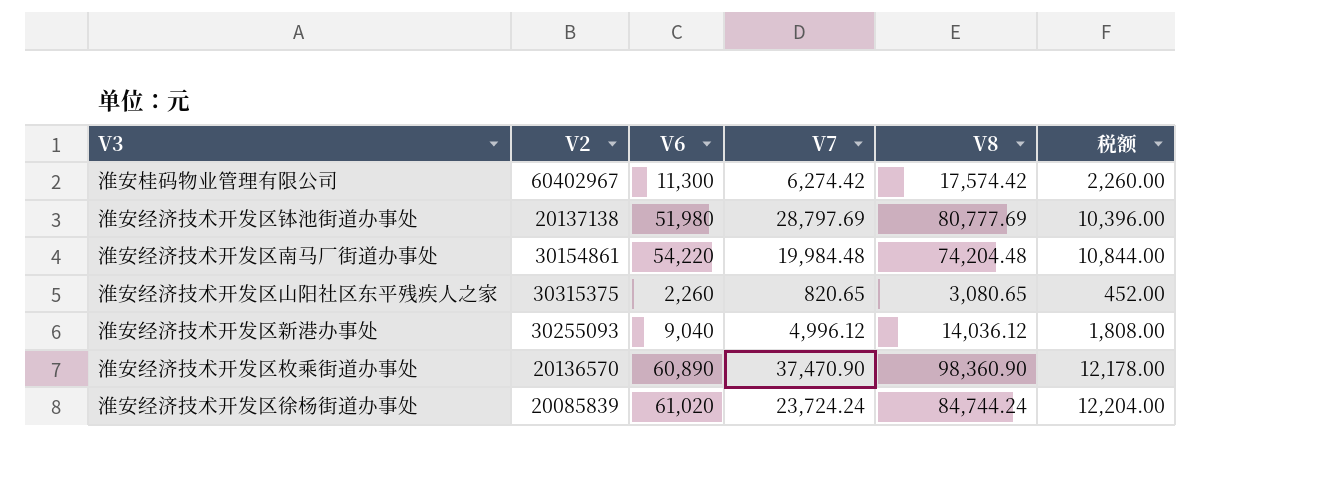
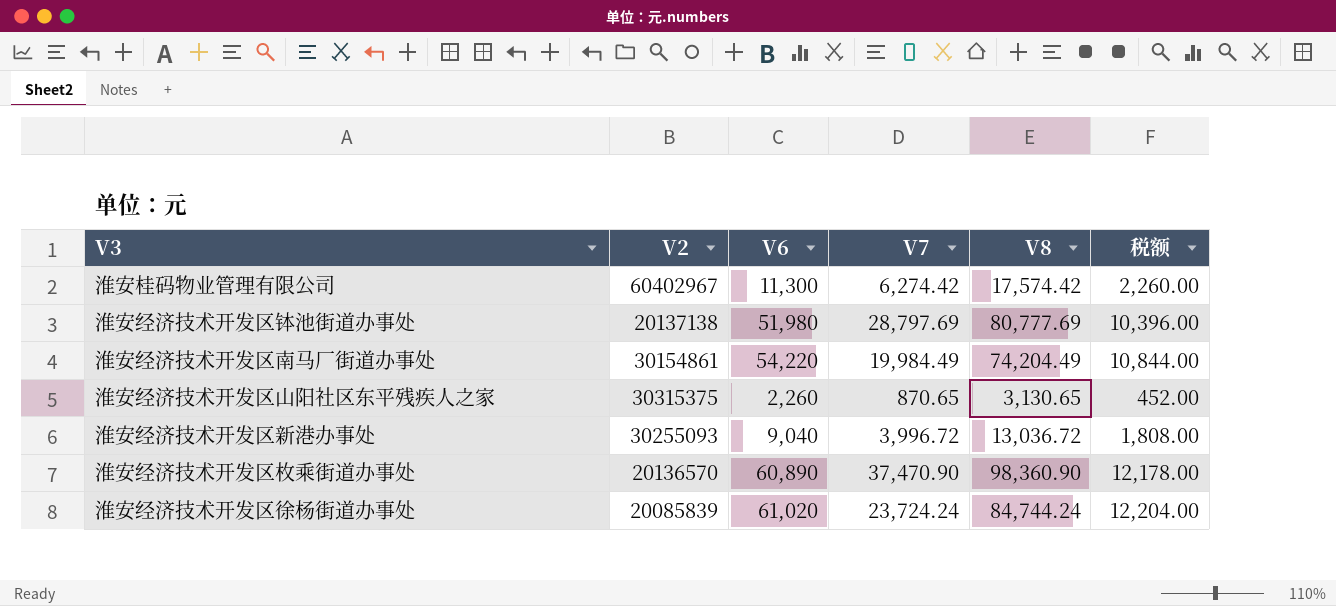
淮安经济技术开发区南马厂街道办事处 | V7: 19,984.48 -> 19,984.49
淮安经济技术开发区南马厂街道办事处 | V8: 74,204.48 -> 74,204.49
淮安经济技术开发区山阳社区东平残疾人之家 | V7: 820.65 -> 870.65
淮安经济技术开发区山阳社区东平残疾人之家 | V8: 3,080.65 -> 3,130.65
淮安经济技术开发区新港办事处 | V7: 4,996.12 -> 3,996.72
淮安经济技术开发区新港办事处 | V8: 14,036.12 -> 13,036.72

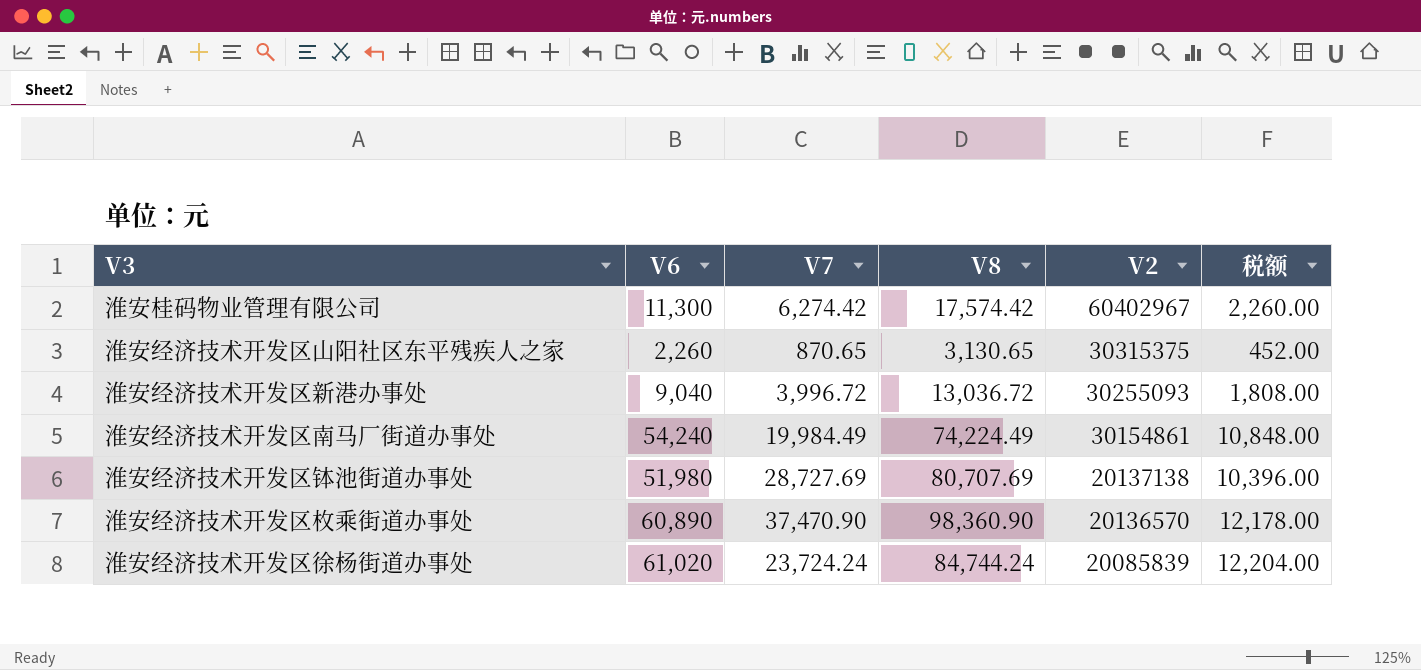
row order: none -> V2 descending
column V2 | position: 2 -> 5
淮安经济技术开发区南马厂街道办事处 | V6: 54,220 -> 54,240
淮安经济技术开发区南马厂街道办事处 | V8: 74,204.49 -> 74,224.49
淮安经济技术开发区南马厂街道办事处 | 税额: 10,844.00 -> 10,848.00
淮安经济技术开发区钵池街道办事处 | V7: 28,797.69 -> 28,727.69
淮安经济技术开发区钵池街道办事处 | V8: 80,777.69 -> 80,707.69

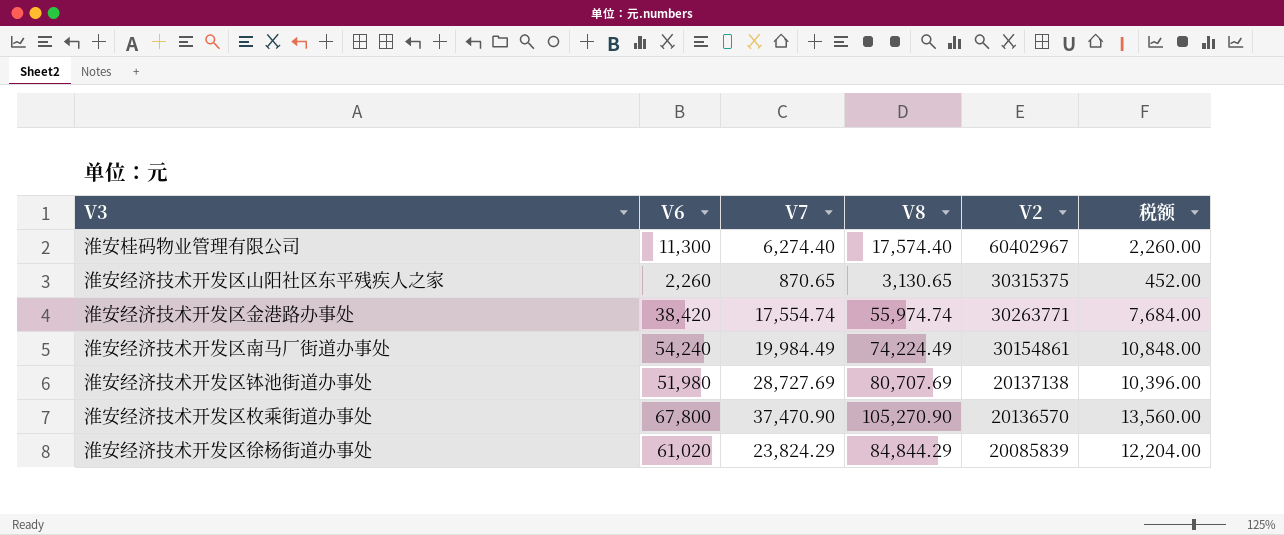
row 淮安经济技术开发区新港办事处: 9,040 | 3,996.72 | 13,036.72 | 30255093 | 1,808.00 -> none
淮安桂码物业管理有限公司 | V7: 6,274.42 -> 6,274.40
淮安桂码物业管理有限公司 | V8: 17,574.42 -> 17,574.40
row 淮安经济技术开发区金港路办事处: none -> 38,420 | 17,554.74 | 55,974.74 | 30263771 | 7,684.00
淮安经济技术开发区枚乘街道办事处 | V6: 60,890 -> 67,800
淮安经济技术开发区枚乘街道办事处 | V8: 98,360.90 -> 105,270.90
淮安经济技术开发区枚乘街道办事处 | 税额: 12,178.00 -> 13,560.00
淮安经济技术开发区徐杨街道办事处 | V7: 23,724.24 -> 23,824.29
淮安经济技术开发区徐杨街道办事处 | V8: 84,744.24 -> 84,844.29

